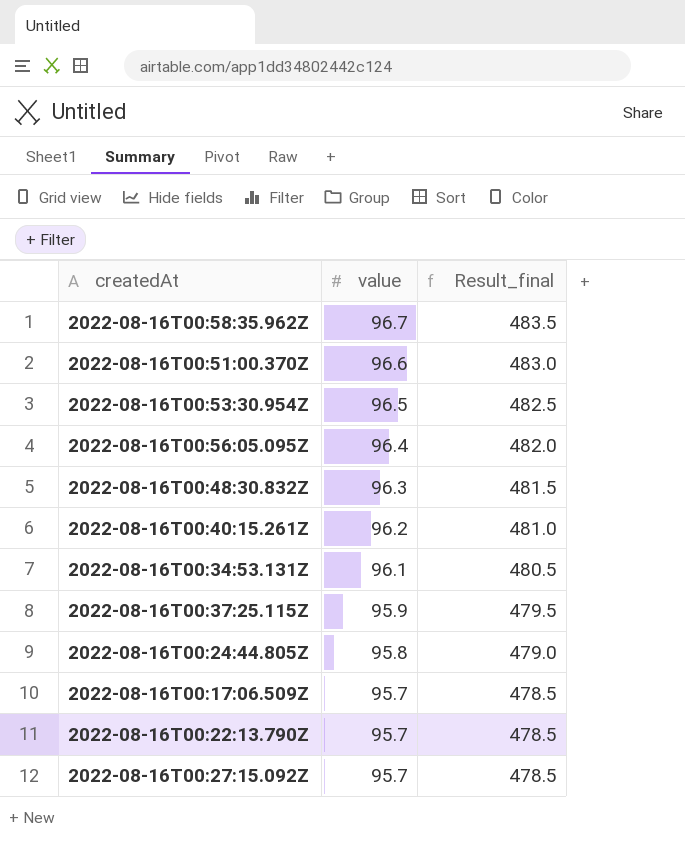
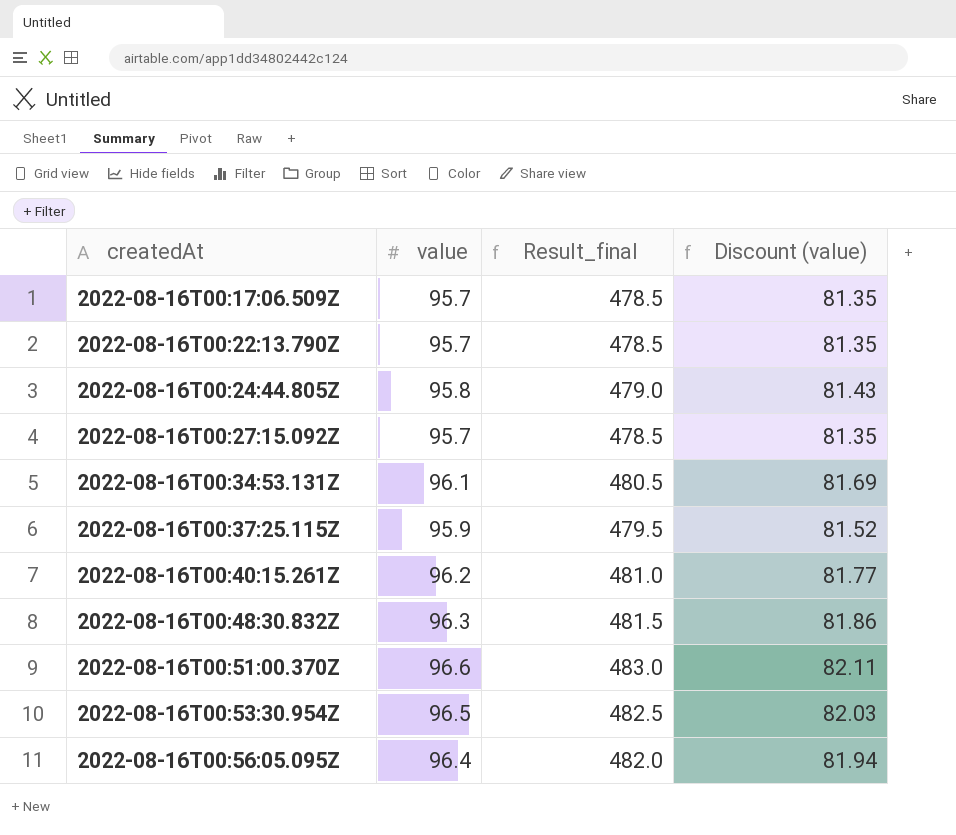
row order: value descending -> createdAt ascending
column Discount (value) | formula: none -> [value] * 0.85
row 2022-08-16T00:58:35.962Z: 96.7 | 483.5 -> none

